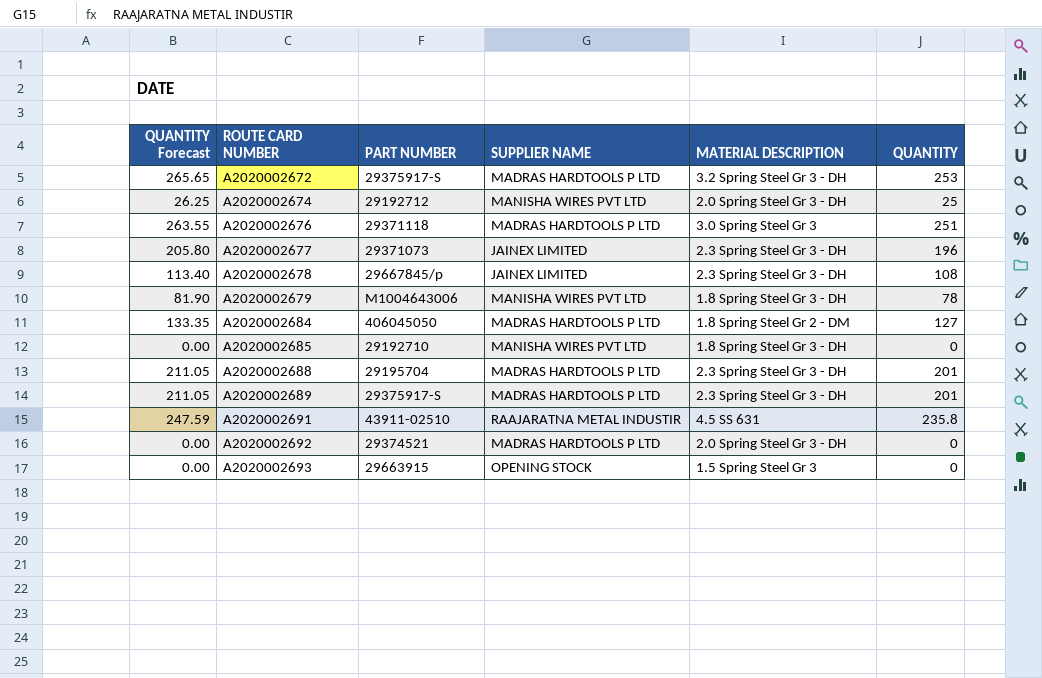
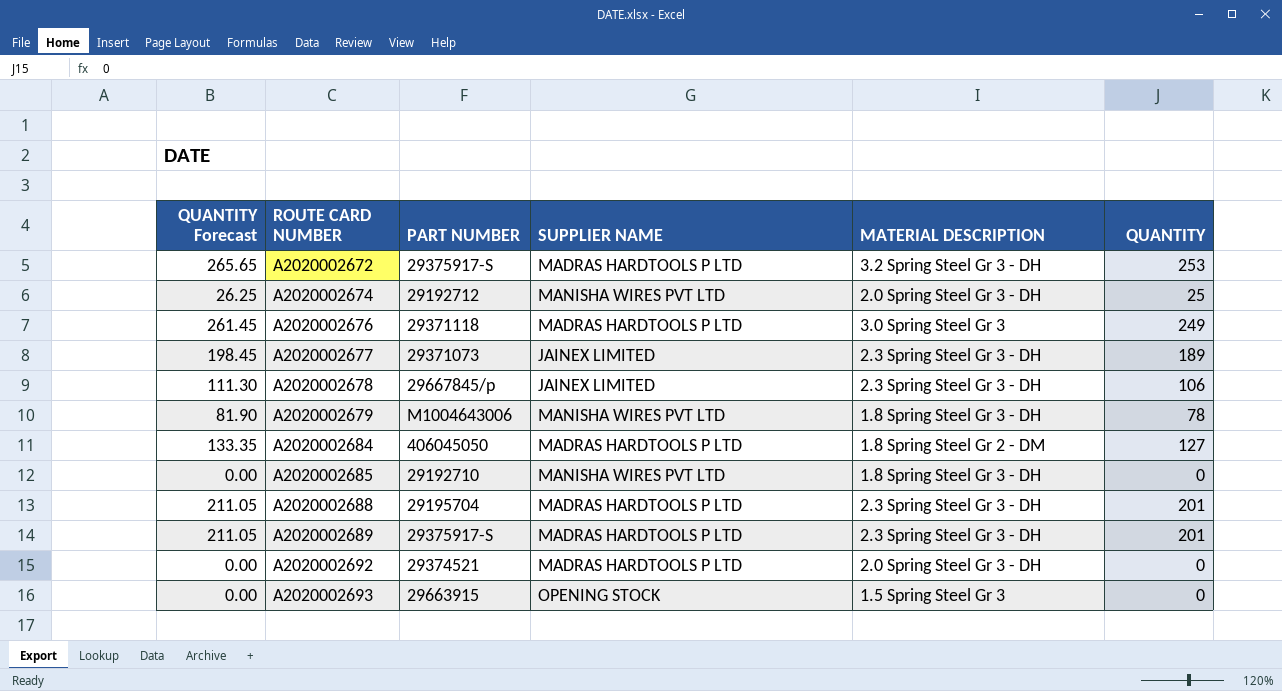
row A2020002691: 247.59 | 43911-02510 | RAAJARATNA METAL INDUSTIR | 4.5 SS 631 | 235.8 -> none
A2020002676 | QUANTITY Forecast: 263.55 -> 261.45
A2020002676 | QUANTITY: 251 -> 249
A2020002677 | QUANTITY Forecast: 205.80 -> 198.45
A2020002677 | QUANTITY: 196 -> 189
A2020002678 | QUANTITY Forecast: 113.40 -> 111.30
A2020002678 | QUANTITY: 108 -> 106

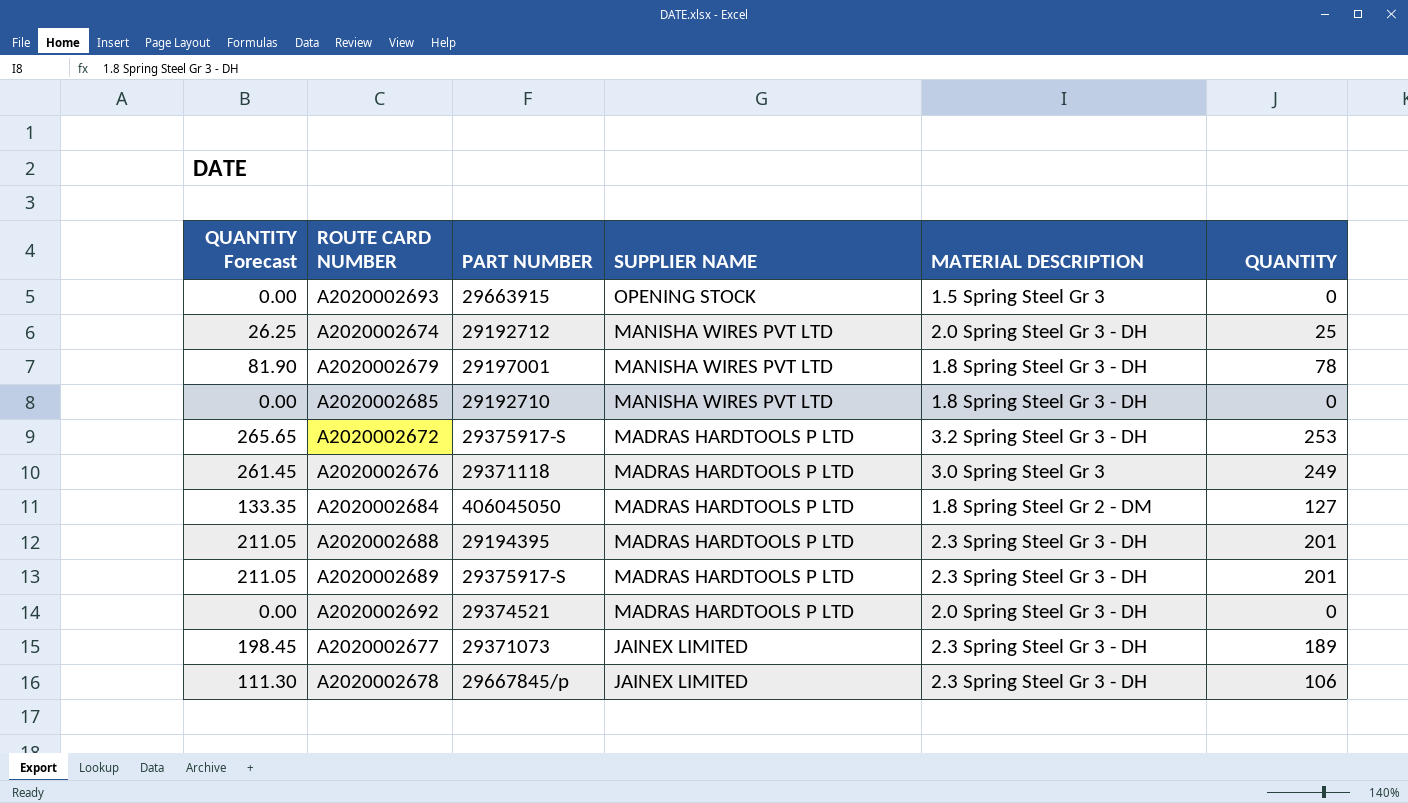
row order: ROUTE CARD NUMBER ascending -> SUPPLIER NAME descending
A2020002679 | PART NUMBER: M1004643006 -> 29197001
A2020002688 | PART NUMBER: 29195704 -> 29194395

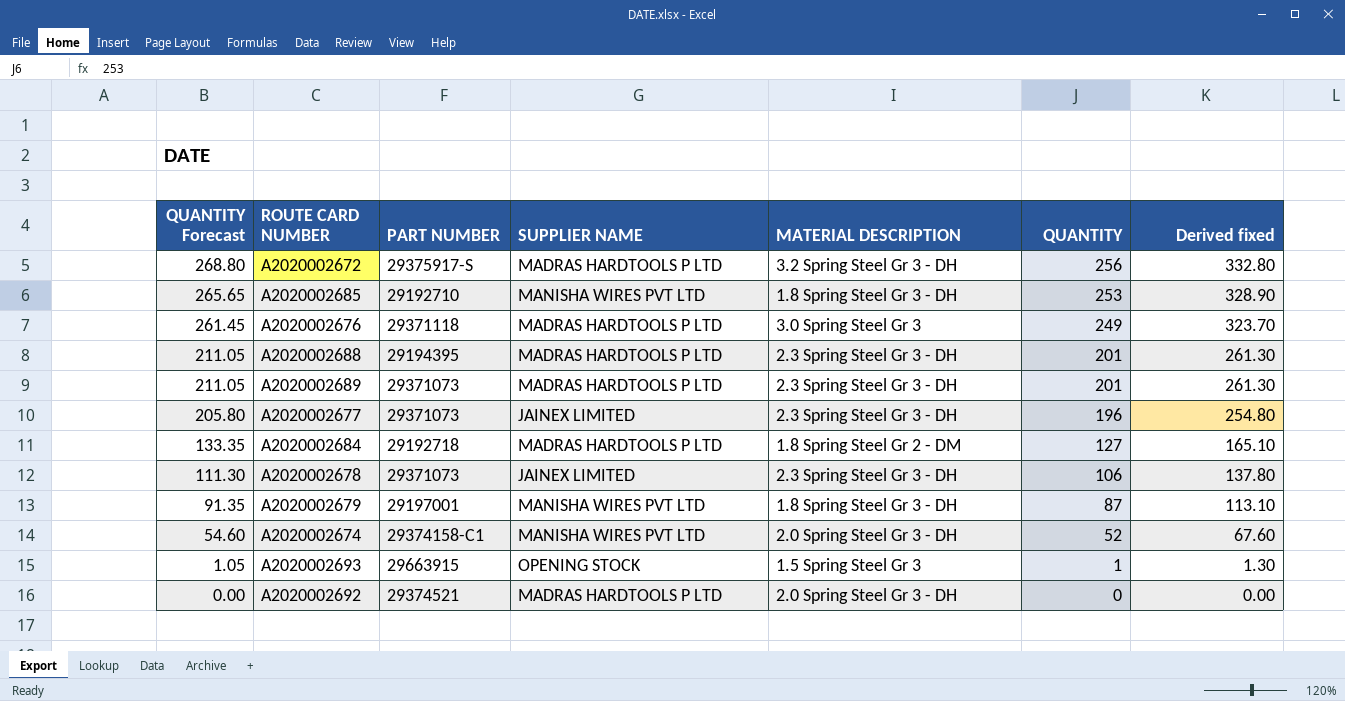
row order: SUPPLIER NAME descending -> QUANTITY Forecast descending
column Derived fixed | formula: none -> [QUANTITY] * 1.3
A2020002672 | QUANTITY Forecast: 265.65 -> 268.80
A2020002672 | QUANTITY: 253 -> 256
A2020002685 | QUANTITY Forecast: 0.00 -> 265.65
A2020002685 | QUANTITY: 0 -> 253
A2020002689 | PART NUMBER: 29375917-S -> 29371073
A2020002677 | QUANTITY Forecast: 198.45 -> 205.80
A2020002677 | QUANTITY: 189 -> 196
A2020002684 | PART NUMBER: 406045050 -> 29192718
A2020002678 | PART NUMBER: 29667845/p -> 29371073
A2020002679 | QUANTITY Forecast: 81.90 -> 91.35
A2020002679 | QUANTITY: 78 -> 87
A2020002674 | QUANTITY Forecast: 26.25 -> 54.60
A2020002674 | PART NUMBER: 29192712 -> 29374158-C1
A2020002674 | QUANTITY: 25 -> 52
A2020002693 | QUANTITY Forecast: 0.00 -> 1.05
A2020002693 | QUANTITY: 0 -> 1

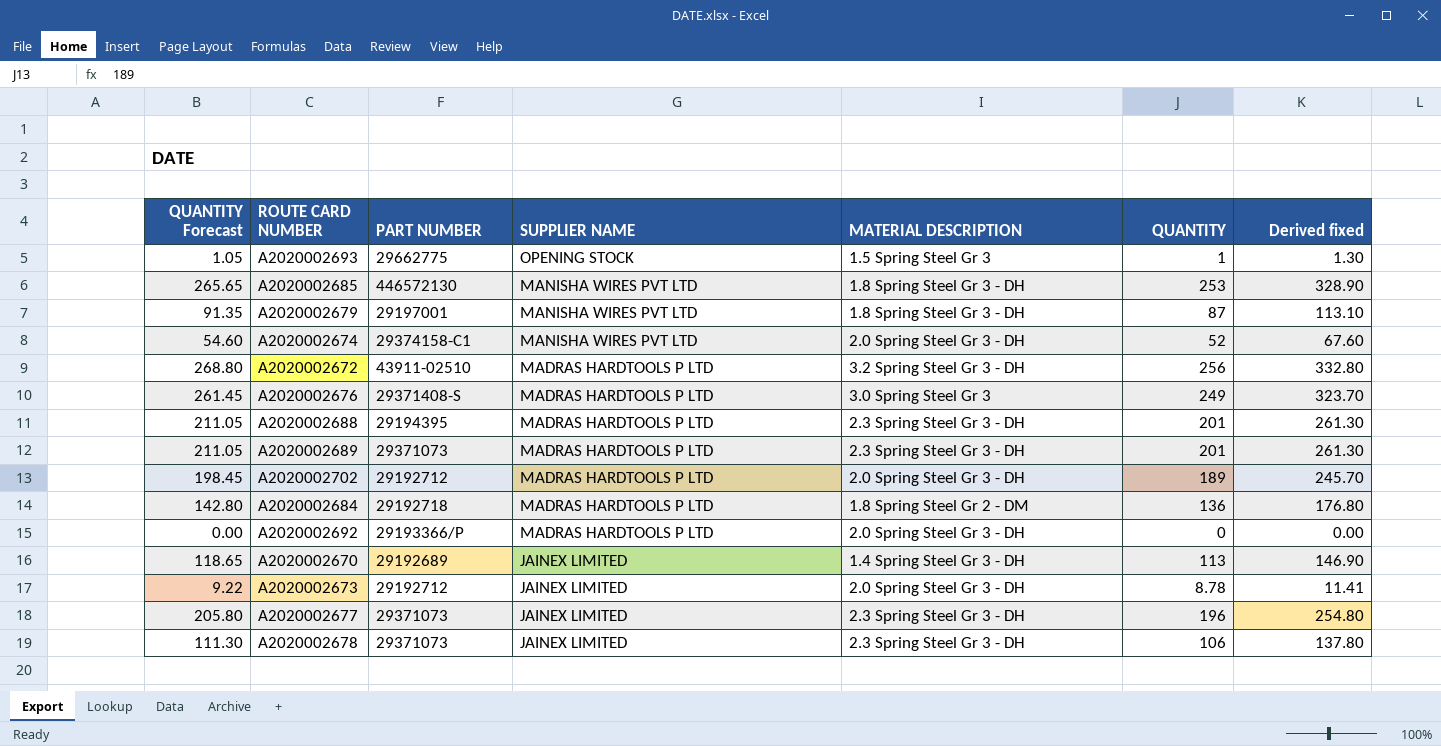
row order: QUANTITY Forecast descending -> SUPPLIER NAME descending
A2020002693 | PART NUMBER: 29663915 -> 29662775
A2020002685 | PART NUMBER: 29192710 -> 446572130
A2020002672 | PART NUMBER: 29375917-S -> 43911-02510
A2020002676 | PART NUMBER: 29371118 -> 29371408-S
row A2020002702: none -> 198.45 | 29192712 | MADRAS HARDTOOLS P LTD | 2.0 Spring Steel Gr 3 - DH | 189 | 245.70
A2020002684 | QUANTITY Forecast: 133.35 -> 142.80
A2020002684 | QUANTITY: 127 -> 136
A2020002684 | Derived fixed: 165.10 -> 176.80
A2020002692 | PART NUMBER: 29374521 -> 29193366/P
row A2020002670: none -> 118.65 | 29192689 | JAINEX LIMITED | 1.4 Spring Steel Gr 3 - DH | 113 | 146.90
row A2020002673: none -> 9.22 | 29192712 | JAINEX LIMITED | 2.0 Spring Steel Gr 3 - DH | 8.78 | 11.41

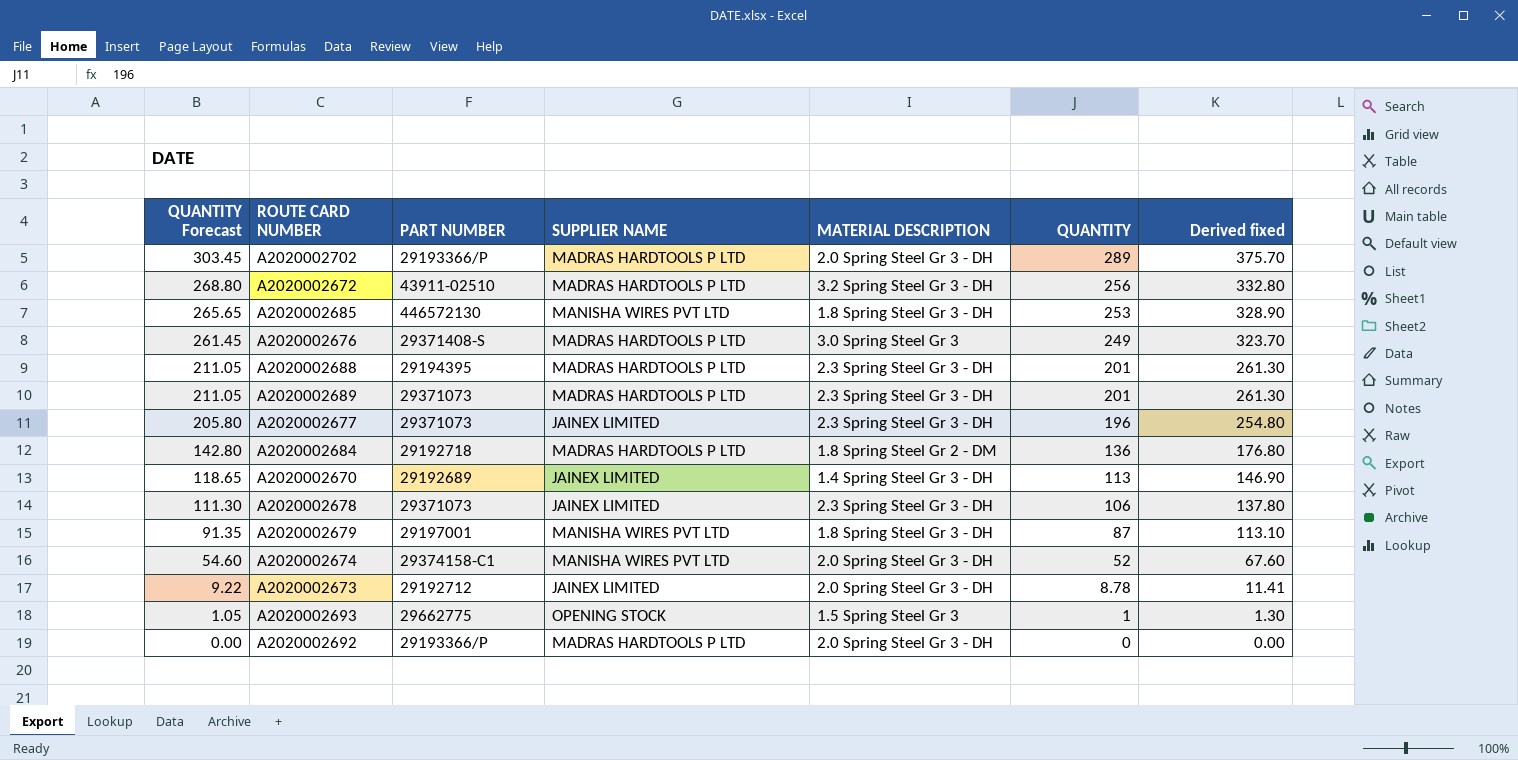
row order: SUPPLIER NAME descending -> QUANTITY Forecast descending
A2020002702 | QUANTITY Forecast: 198.45 -> 303.45
A2020002702 | PART NUMBER: 29192712 -> 29193366/P
A2020002702 | QUANTITY: 189 -> 289
A2020002702 | Derived fixed: 245.70 -> 375.70

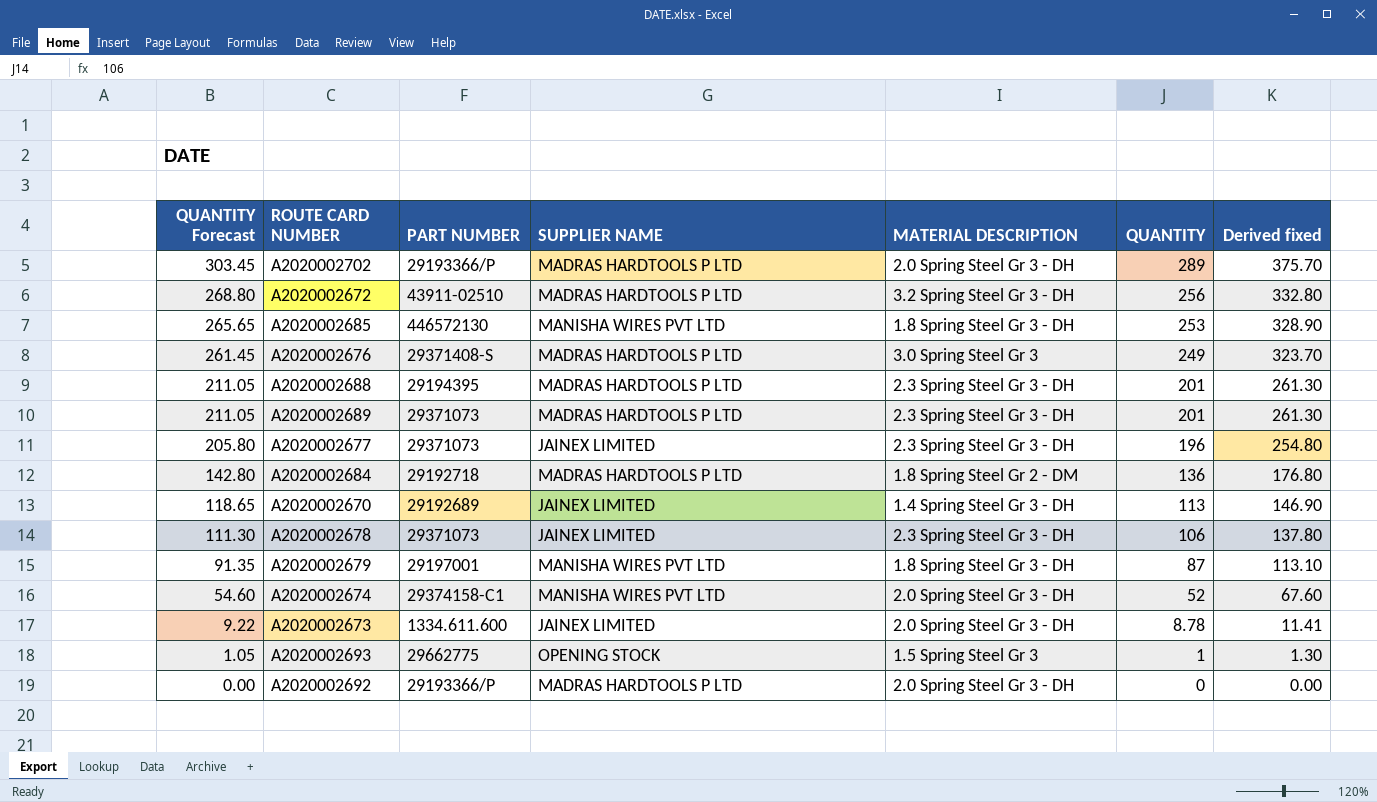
A2020002673 | PART NUMBER: 29192712 -> 1334.611.600

